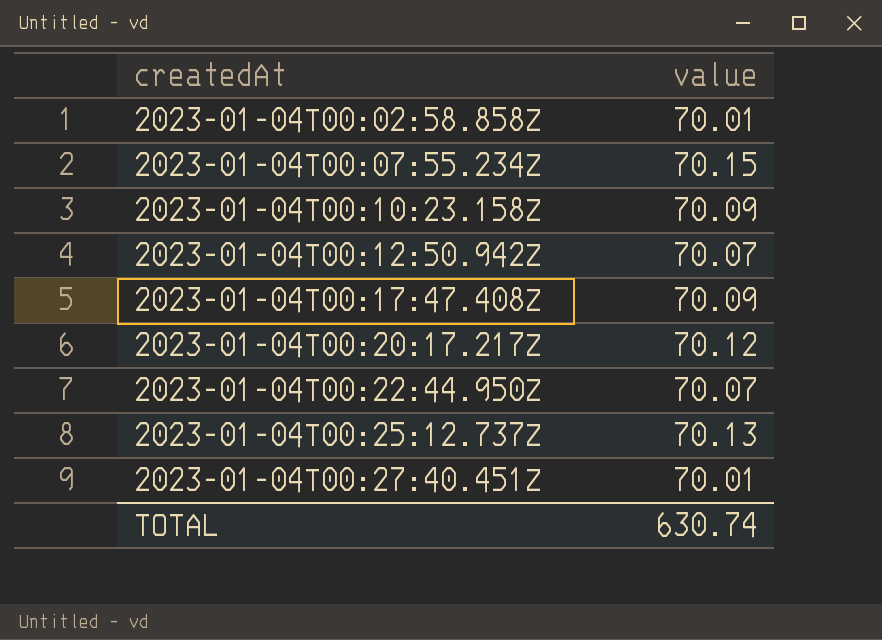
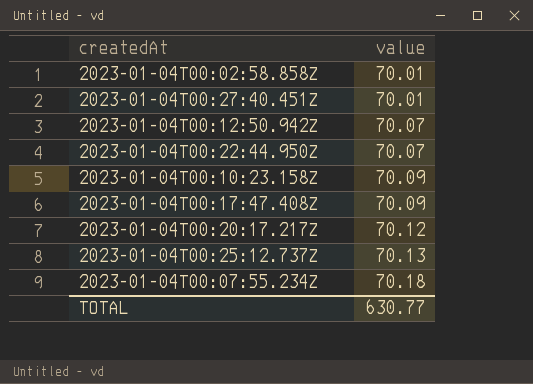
row order: createdAt ascending -> value ascending
2023-01-04T00:07:55.234Z | value: 70.15 -> 70.18
TOTAL | value: 630.74 -> 630.77

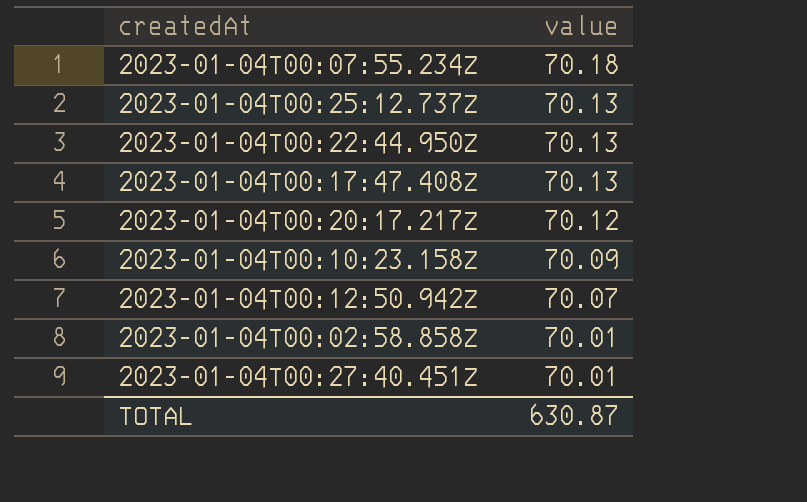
row order: value ascending -> value descending
2023-01-04T00:22:44.950Z | value: 70.07 -> 70.13
2023-01-04T00:17:47.408Z | value: 70.09 -> 70.13
TOTAL | value: 630.77 -> 630.87

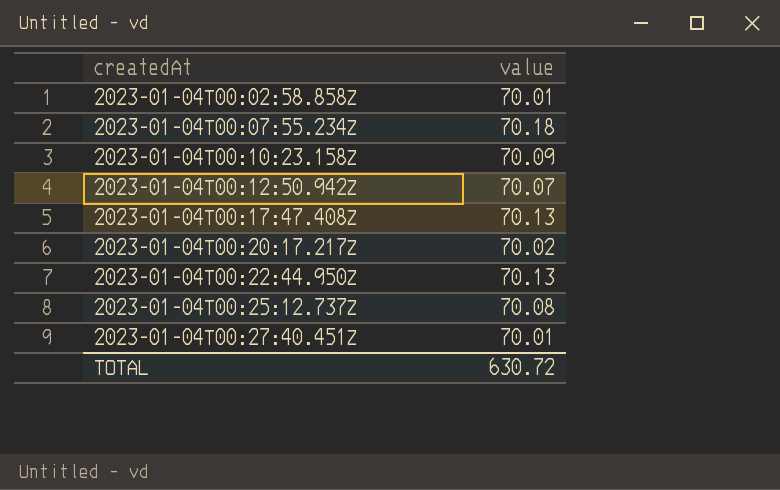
row order: value descending -> createdAt ascending
2023-01-04T00:20:17.217Z | value: 70.12 -> 70.02
2023-01-04T00:25:12.737Z | value: 70.13 -> 70.08
TOTAL | value: 630.87 -> 630.72

